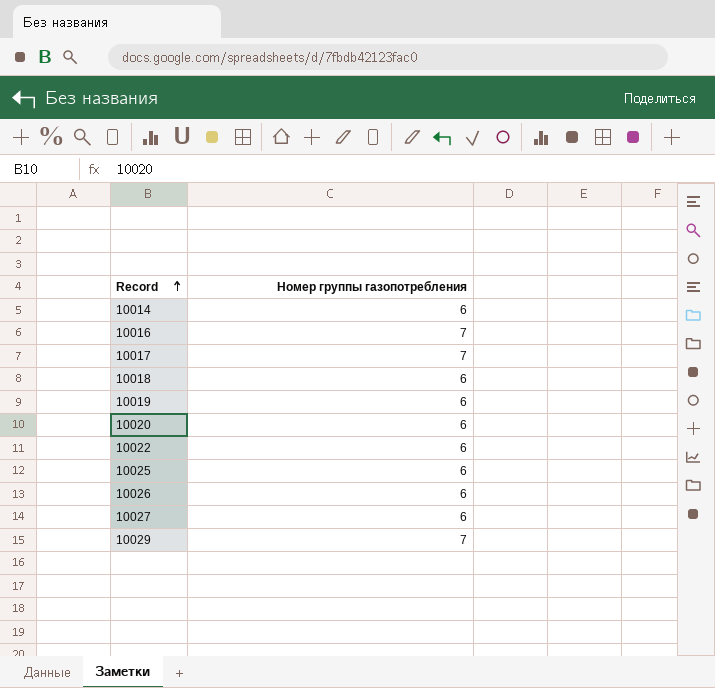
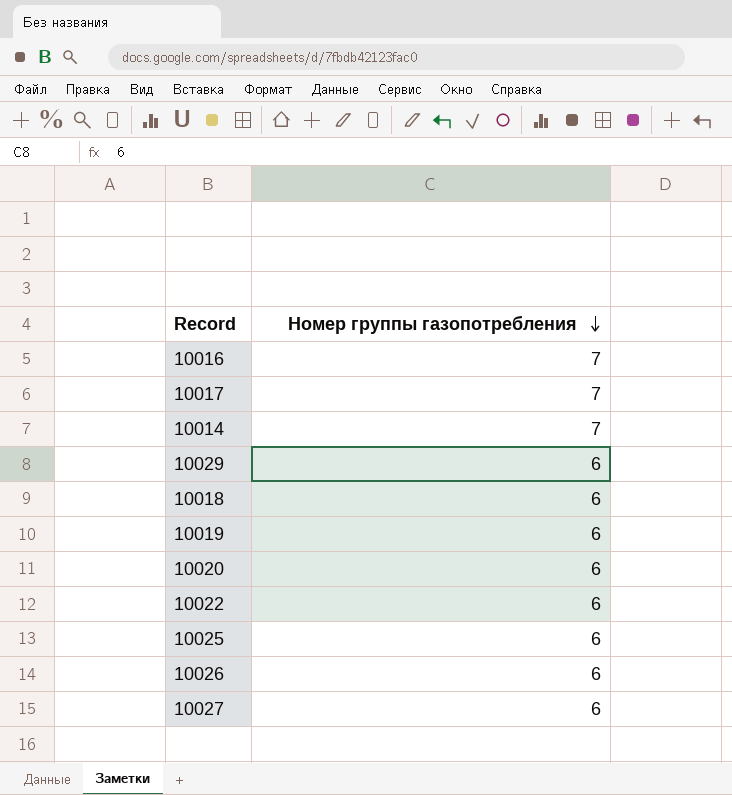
row order: Record ascending -> Номер группы газопотребления descending
10014 | Номер группы газопотребления: 6 -> 7
10029 | Номер группы газопотребления: 7 -> 6

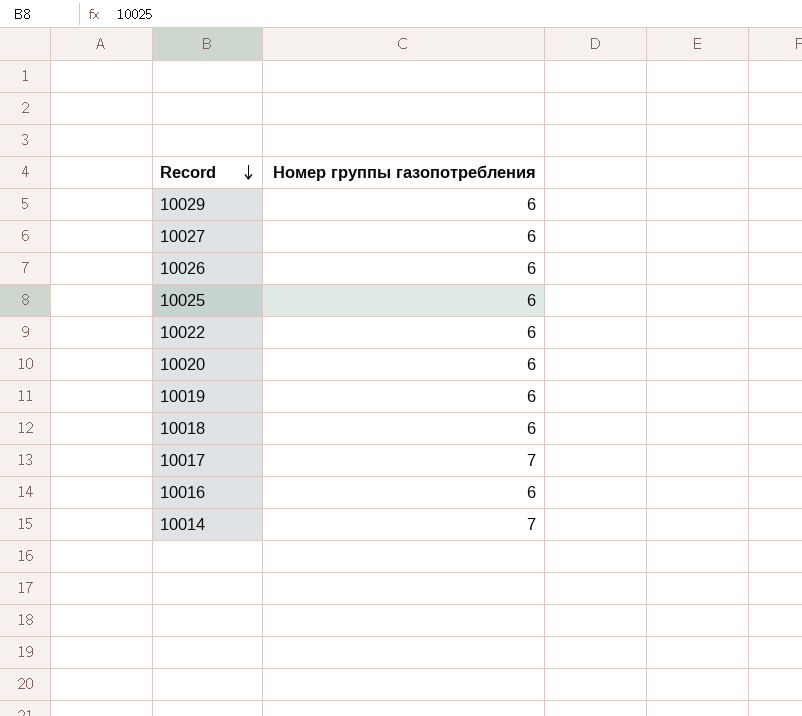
row order: Номер группы газопотребления descending -> Record descending
10016 | Номер группы газопотребления: 7 -> 6

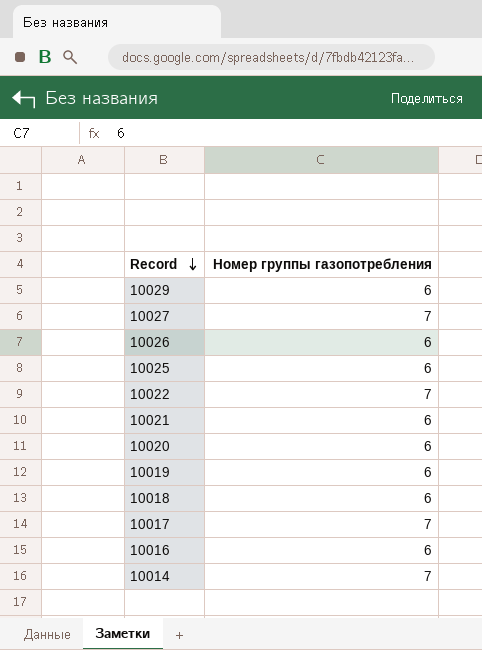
10027 | Номер группы газопотребления: 6 -> 7
10022 | Номер группы газопотребления: 6 -> 7
row 10021: none -> 6

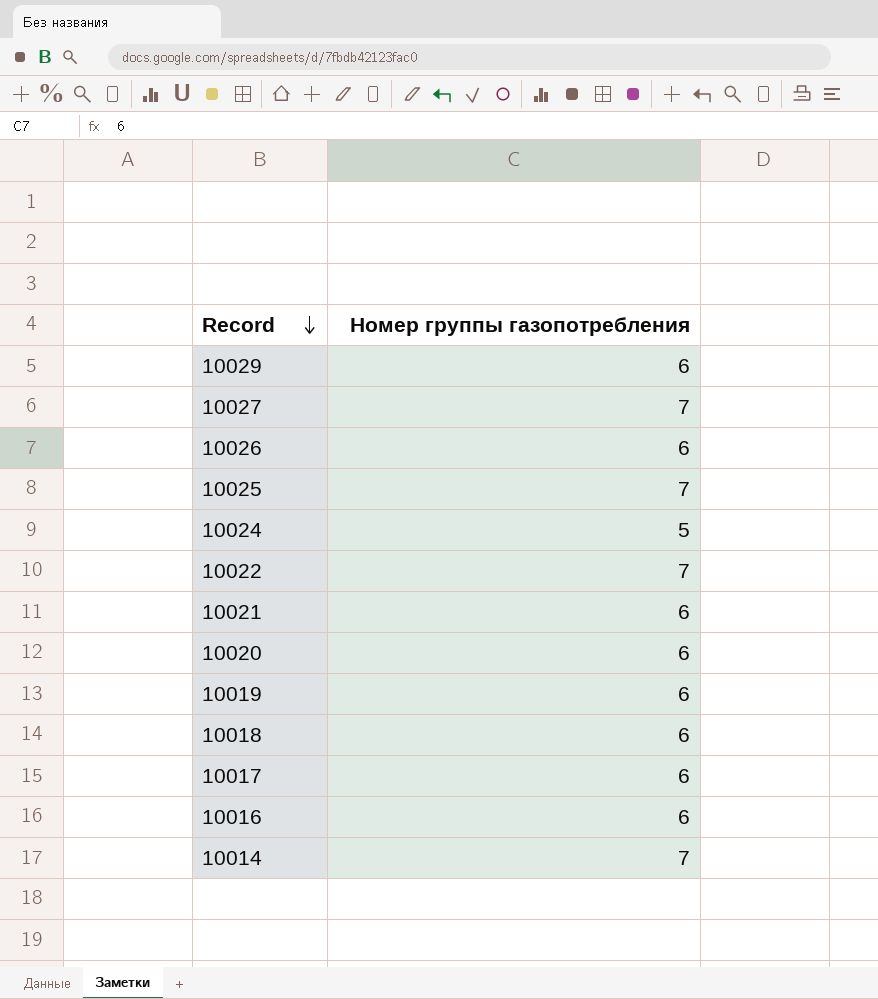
10025 | Номер группы газопотребления: 6 -> 7
row 10024: none -> 5
10017 | Номер группы газопотребления: 7 -> 6

